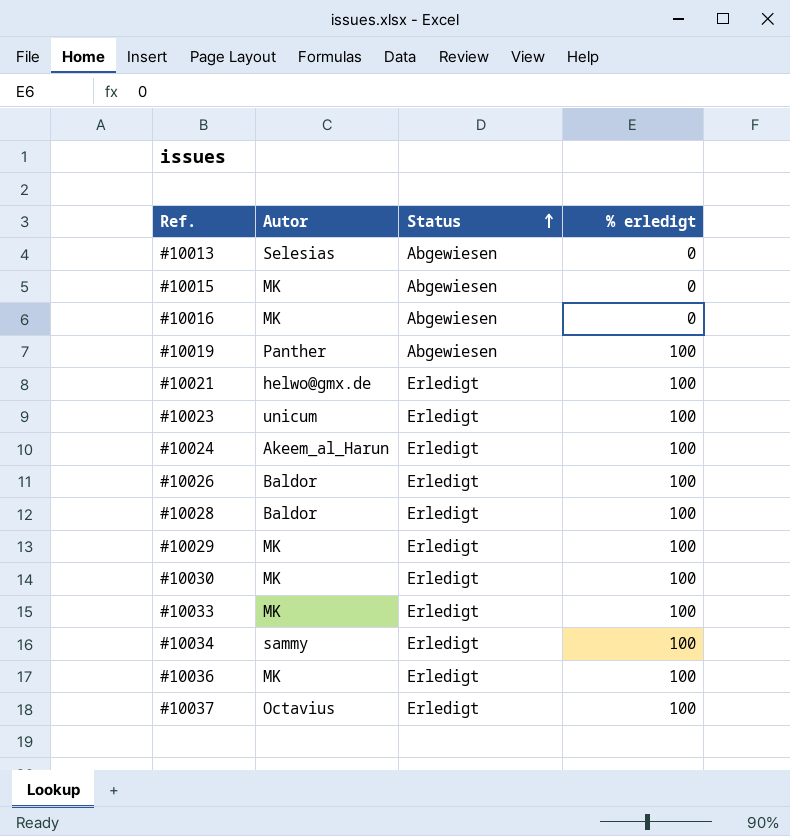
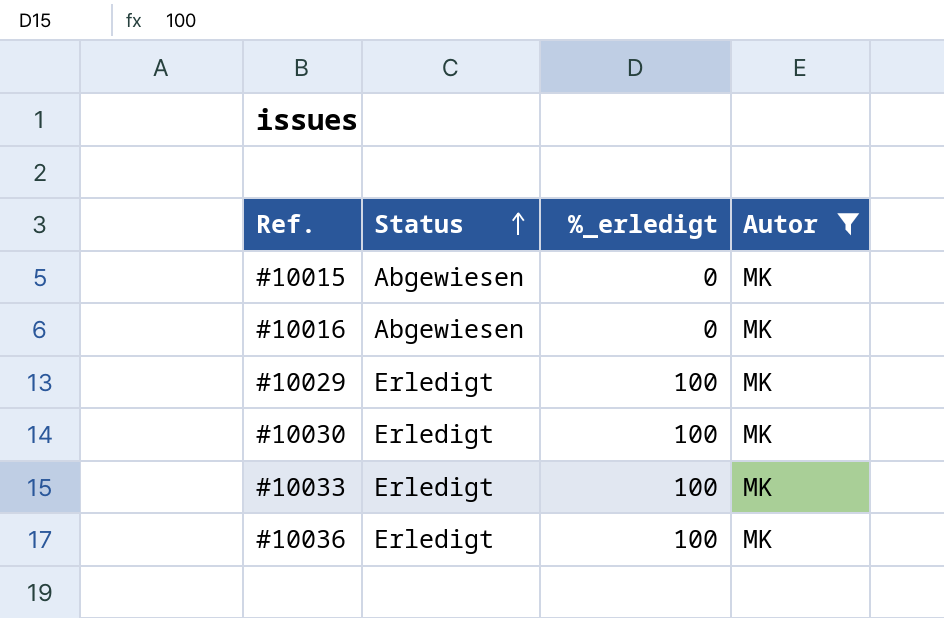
filter: none -> Autor = MK
column name: % erledigt -> %_erledigt
column Autor | position: 2 -> 4

